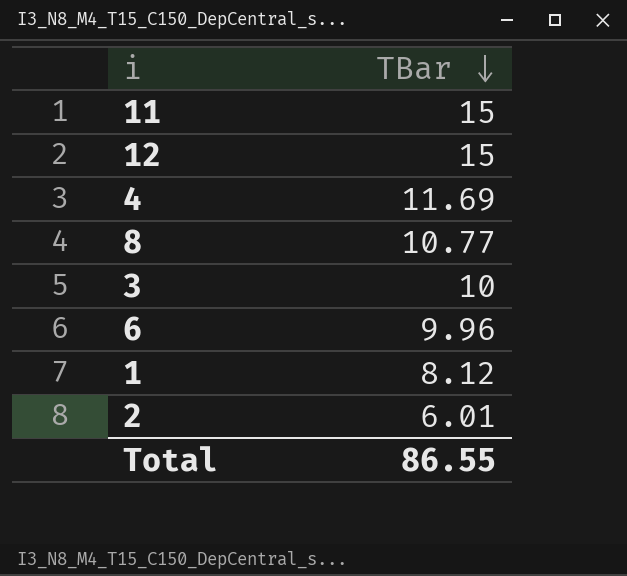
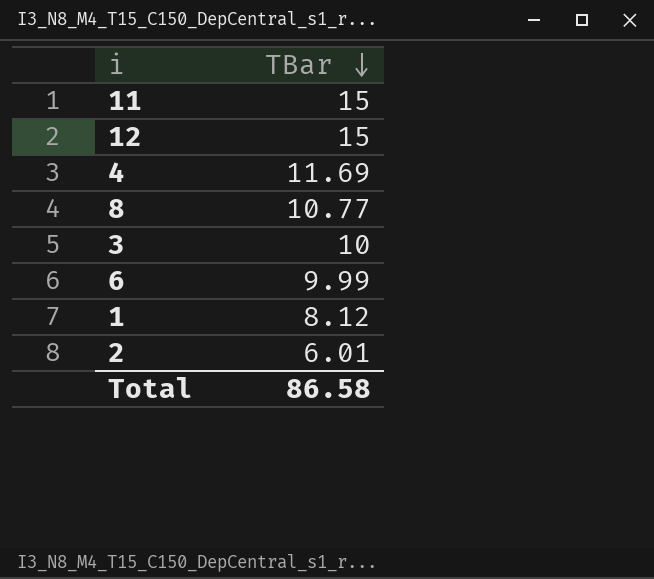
6 | TBar: 9.96 -> 9.99
Total | TBar: 86.55 -> 86.58

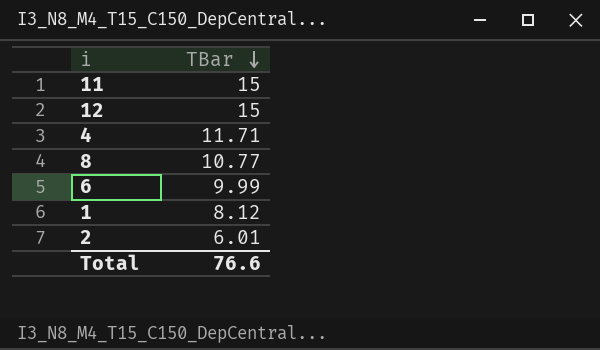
row 3: 10 -> none
4 | TBar: 11.69 -> 11.71
Total | TBar: 86.58 -> 76.6

